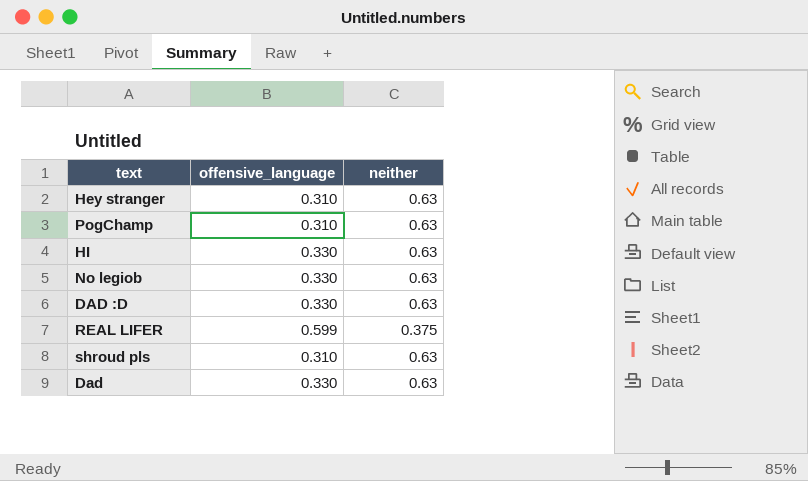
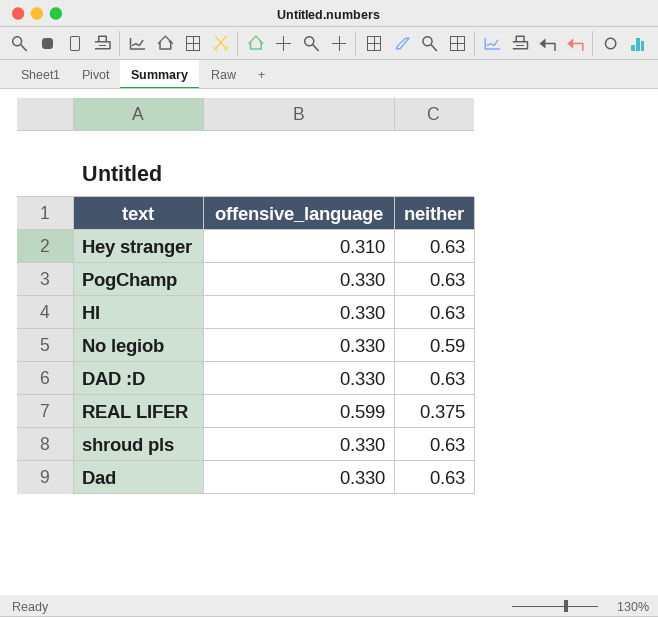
PogChamp | offensive_language: 0.310 -> 0.330
No legiob | neither: 0.63 -> 0.59
shroud pls | offensive_language: 0.310 -> 0.330

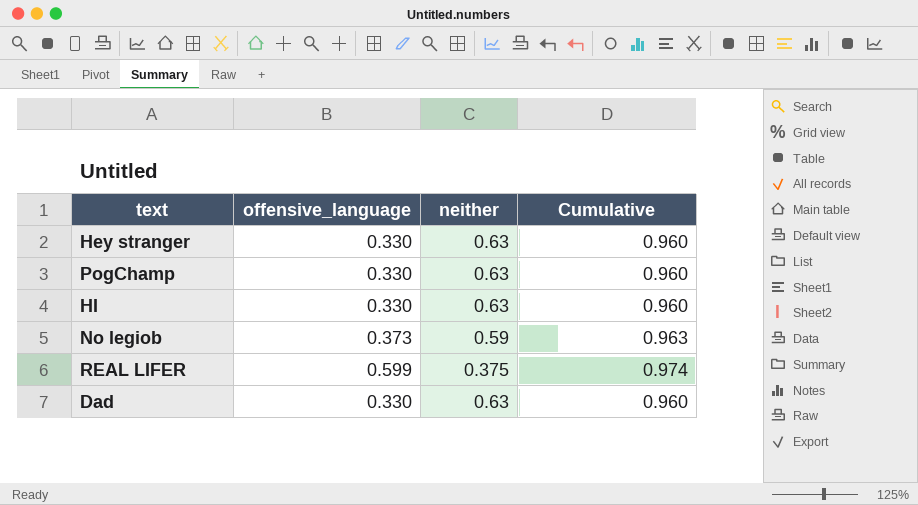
column Cumulative | formula: none -> [offensive_language] + [neither]
row DAD :D: 0.330 | 0.63 -> none
row shroud pls: 0.330 | 0.63 -> none
Hey stranger | offensive_language: 0.310 -> 0.330
No legiob | offensive_language: 0.330 -> 0.373

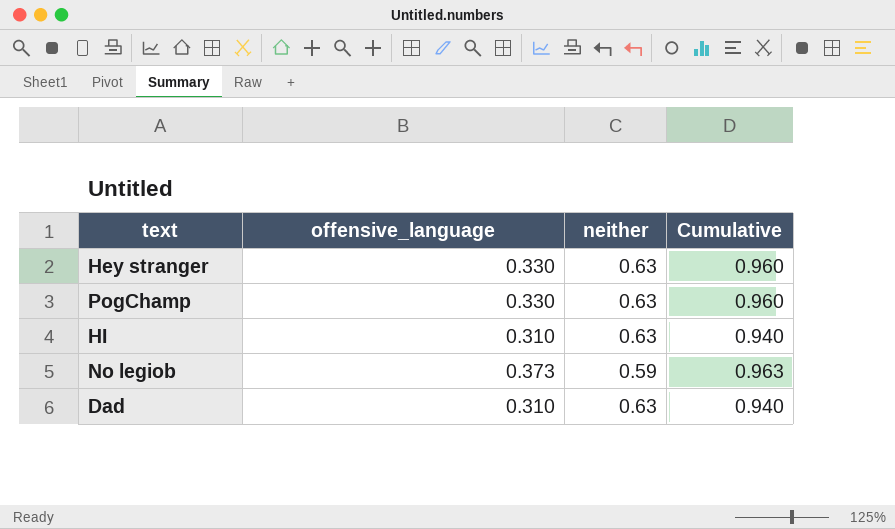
row REAL LIFER: 0.599 | 0.375 | 0.974 -> none
HI | offensive_language: 0.330 -> 0.310
HI | Cumulative: 0.960 -> 0.940
Dad | offensive_language: 0.330 -> 0.310
Dad | Cumulative: 0.960 -> 0.940

